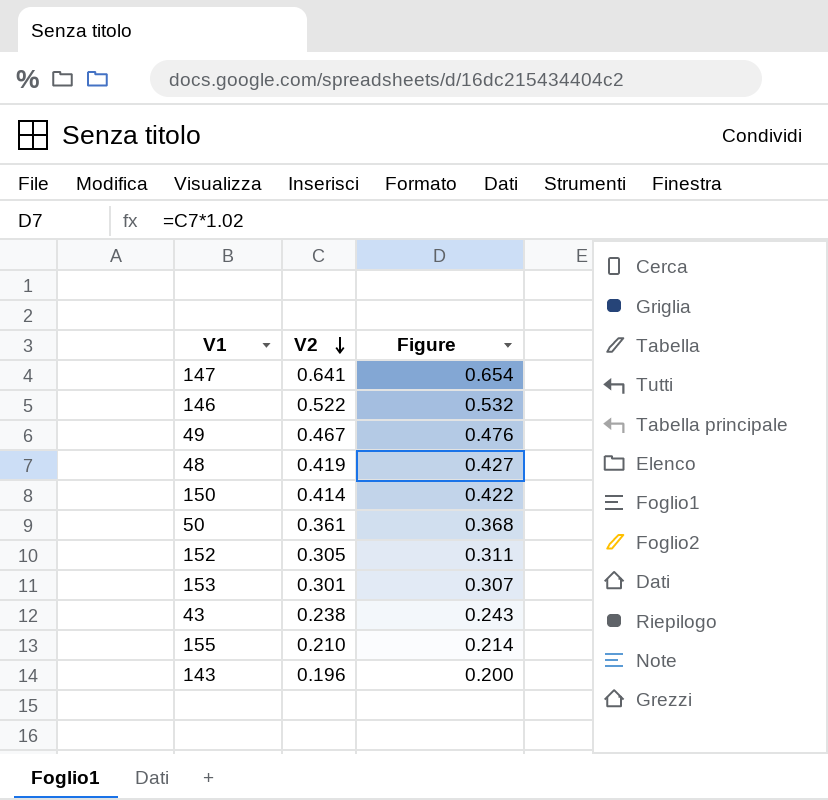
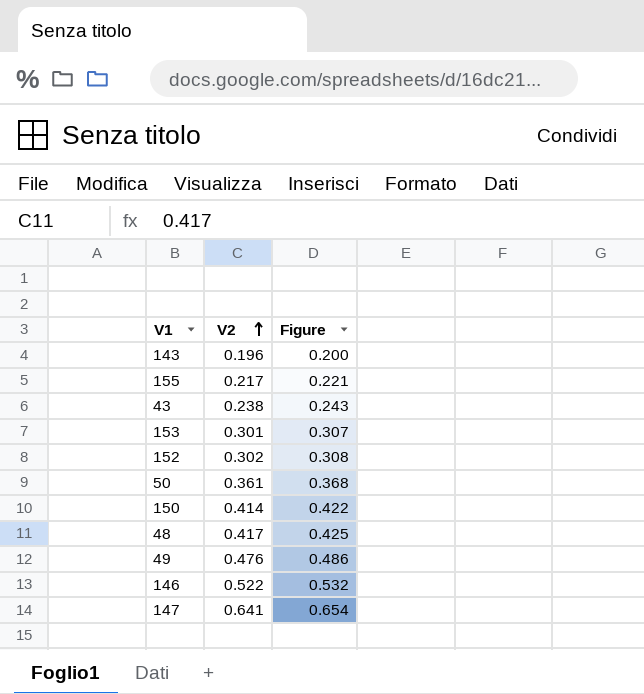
row order: V2 descending -> V2 ascending
155 | V2: 0.210 -> 0.217
155 | Figure: 0.214 -> 0.221
152 | V2: 0.305 -> 0.302
152 | Figure: 0.311 -> 0.308
48 | V2: 0.419 -> 0.417
48 | Figure: 0.427 -> 0.425
49 | V2: 0.467 -> 0.476
49 | Figure: 0.476 -> 0.486

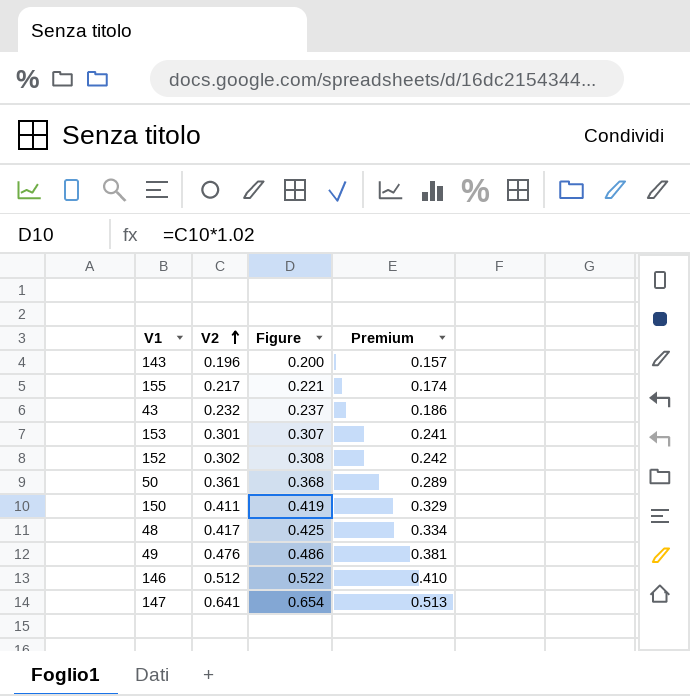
column Premium | formula: none -> [V2] * 0.8
43 | V2: 0.238 -> 0.232
43 | Figure: 0.243 -> 0.237
150 | V2: 0.414 -> 0.411
150 | Figure: 0.422 -> 0.419
146 | V2: 0.522 -> 0.512
146 | Figure: 0.532 -> 0.522

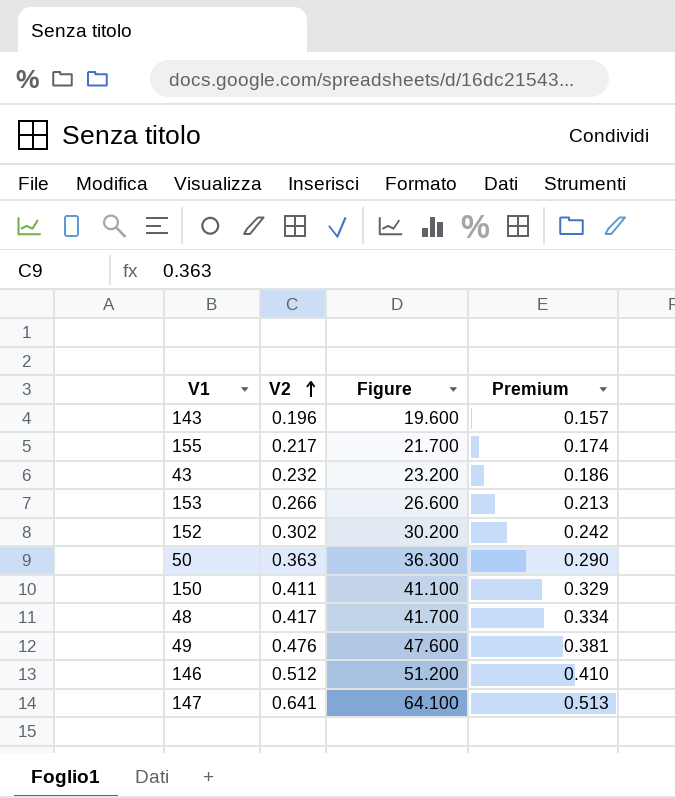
column Figure | formula: [V2] * 1.02 -> [V2] * 100
153 | V2: 0.301 -> 0.266
153 | Premium: 0.241 -> 0.213
50 | V2: 0.361 -> 0.363
50 | Premium: 0.289 -> 0.290

